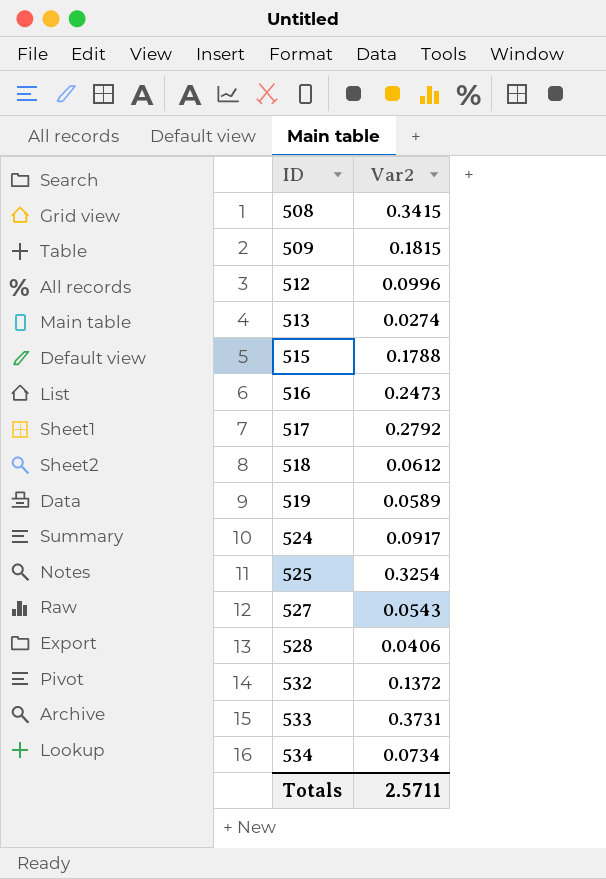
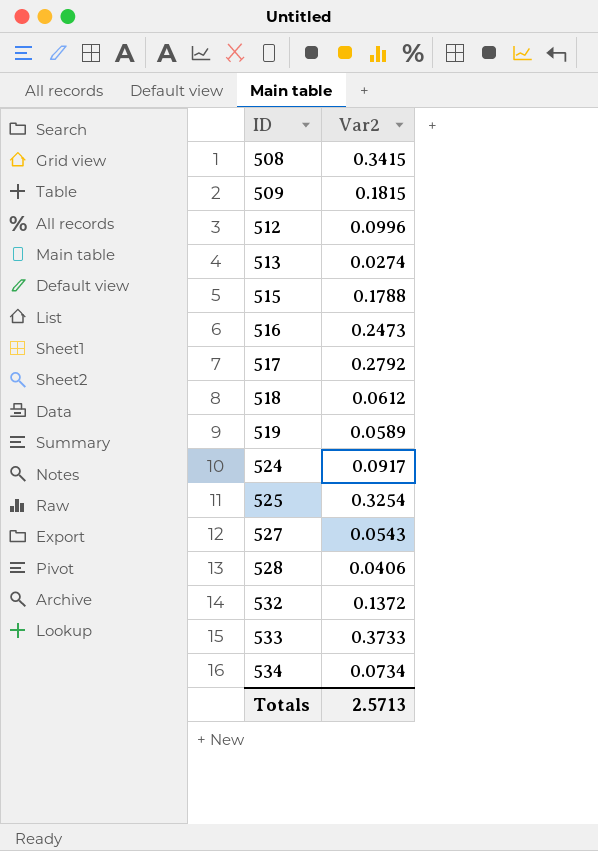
533 | Var2: 0.3731 -> 0.3733
Totals | Var2: 2.5711 -> 2.5713

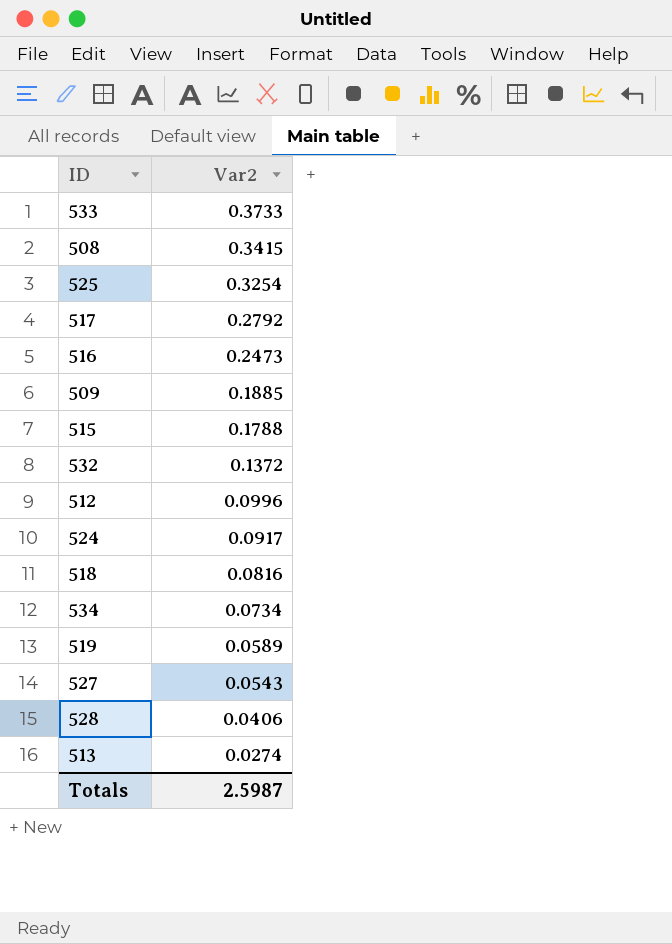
row order: ID ascending -> Var2 descending
509 | Var2: 0.1815 -> 0.1885
518 | Var2: 0.0612 -> 0.0816
Totals | Var2: 2.5713 -> 2.5987

